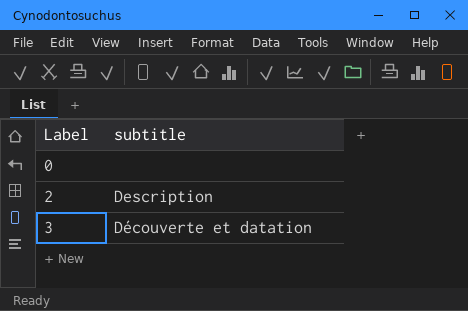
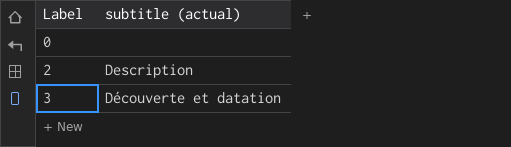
column name: subtitle -> subtitle (actual)

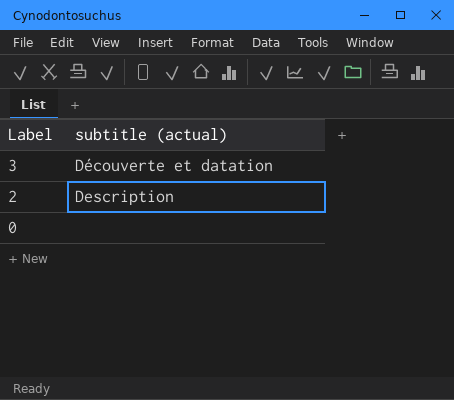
row order: Label ascending -> Label descending

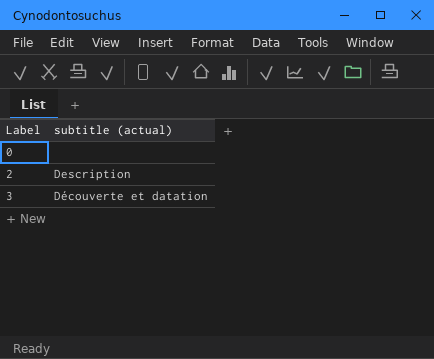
row order: Label descending -> Label ascending

